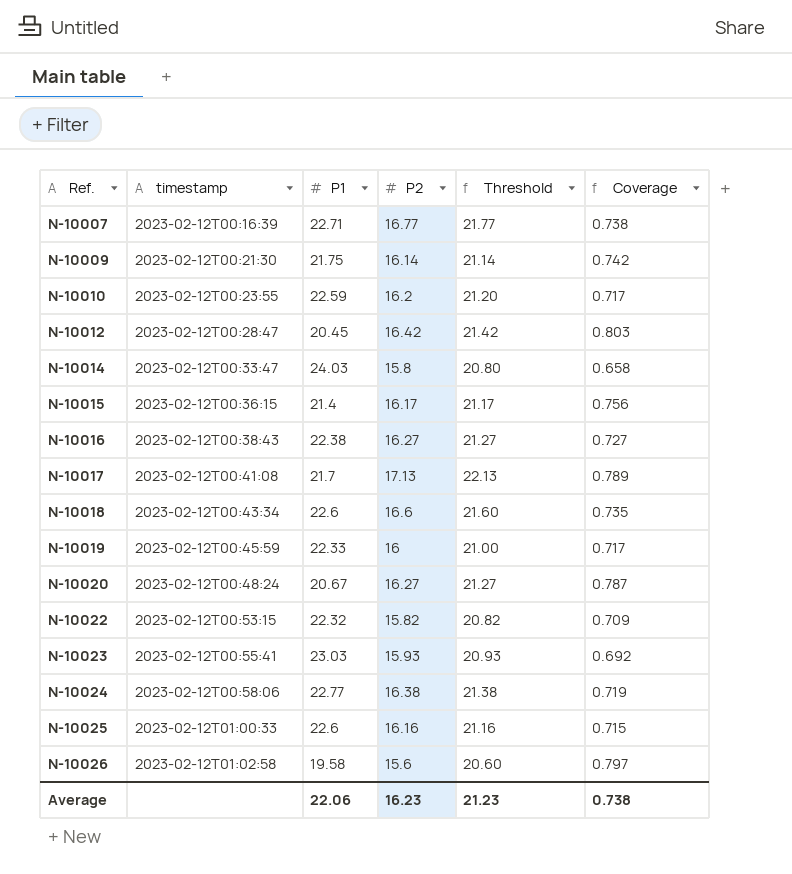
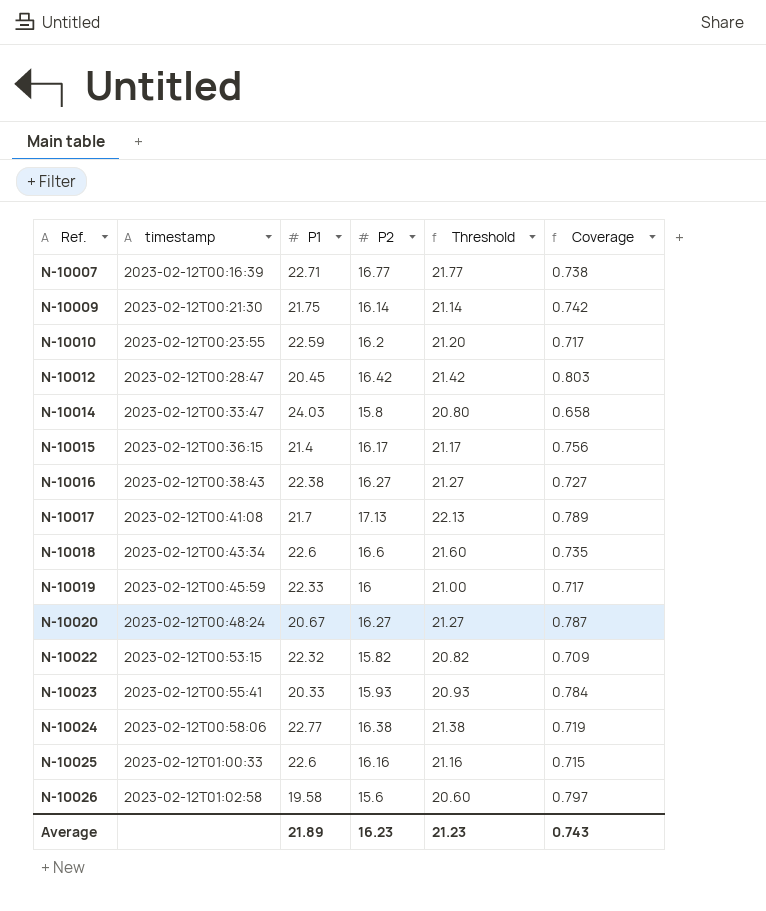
N-10023 | P1: 23.03 -> 20.33
N-10023 | Coverage: 0.692 -> 0.784
Average | P1: 22.06 -> 21.89
Average | Coverage: 0.738 -> 0.743

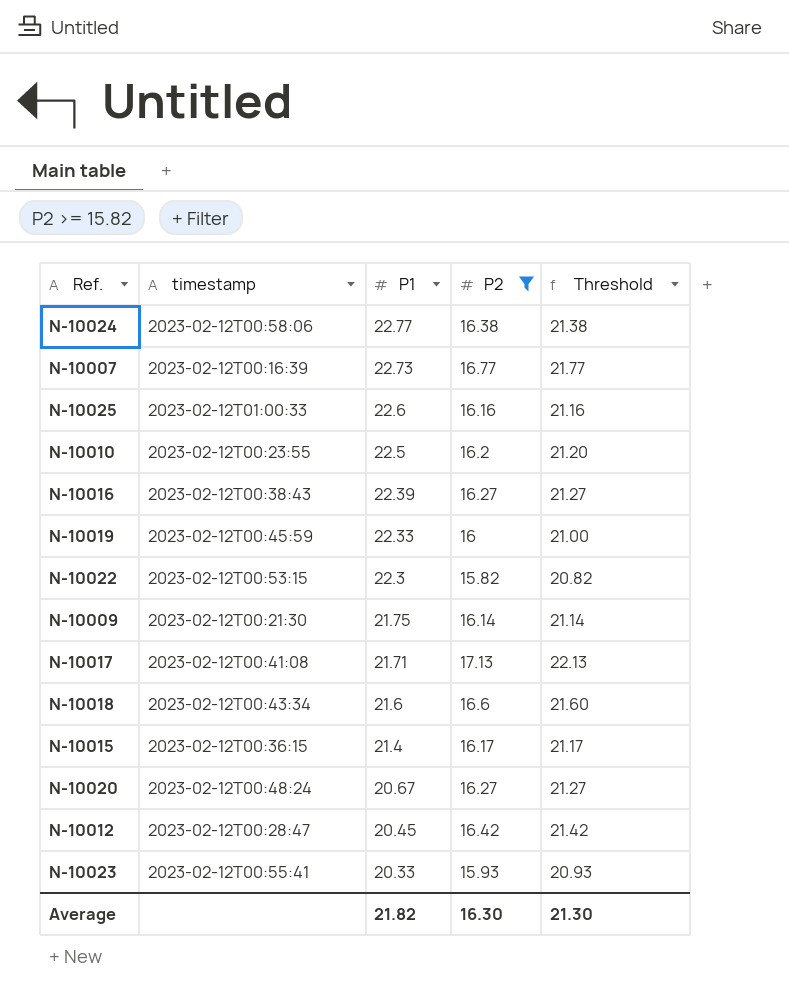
filter: none -> P2 >= 15.82
row order: Ref. ascending -> P1 descending
column Coverage | formula: [P2] / [P1] -> none
N-10007 | P1: 22.71 -> 22.73
N-10010 | P1: 22.59 -> 22.5
N-10016 | P1: 22.38 -> 22.39
N-10022 | P1: 22.32 -> 22.3
N-10017 | P1: 21.7 -> 21.71
N-10018 | P1: 22.6 -> 21.6
Average | P1: 21.89 -> 21.82
Average | P2: 16.23 -> 16.30
Average | Threshold: 21.23 -> 21.30

